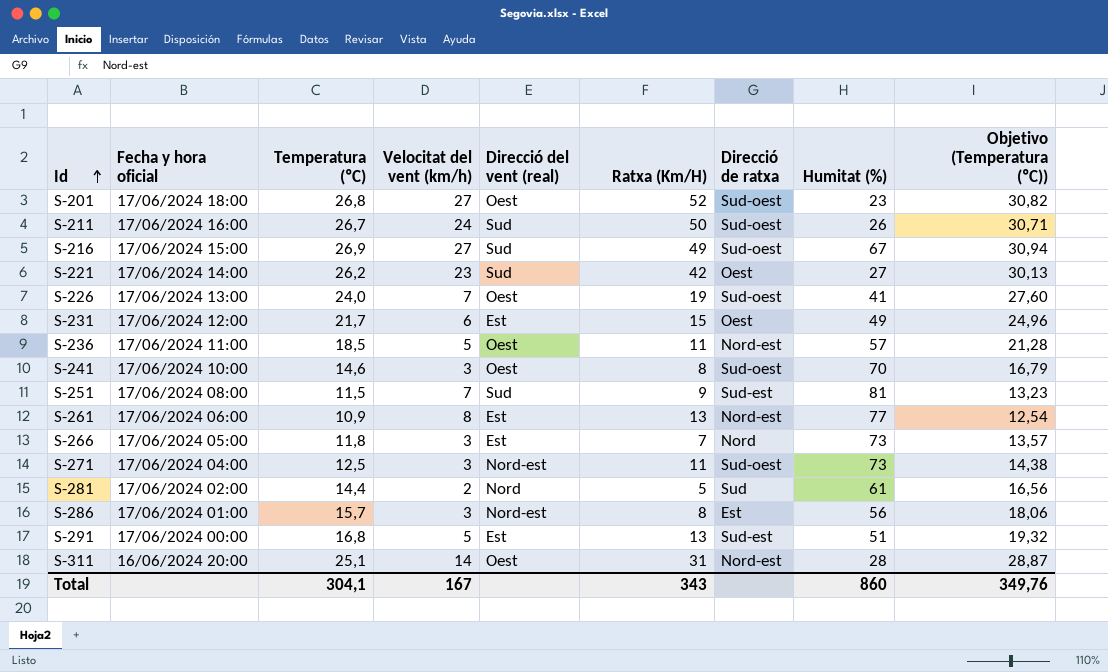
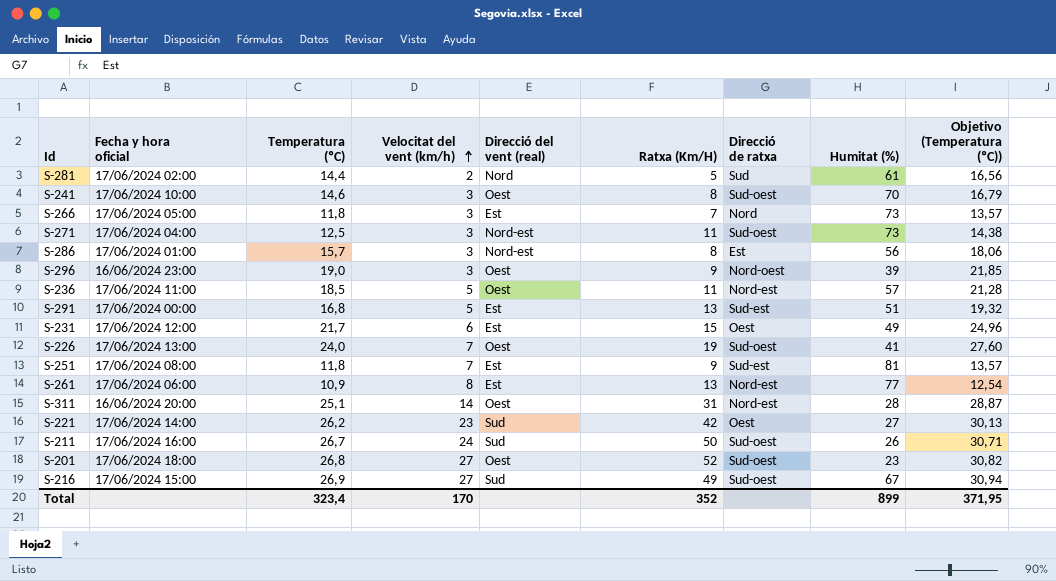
row order: Id ascending -> Velocitat del vent (km/h) ascending
row S-296: none -> 16/06/2024 23:00 | 19,0 | 3 | Oest | 9 | Nord-oest | 39 | 21,85
S-251 | Temperatura (ºC): 11,5 -> 11,8
S-251 | Direcció del vent (real): Sud -> Est
S-251 | Objetivo (Temperatura (ºC)): 13,23 -> 13,57
Total | Temperatura (ºC): 304,1 -> 323,4
Total | Velocitat del vent (km/h): 167 -> 170
Total | Ratxa (Km/H): 343 -> 352
Total | Humitat (%): 860 -> 899
Total | Objetivo (Temperatura (ºC)): 349,76 -> 371,95

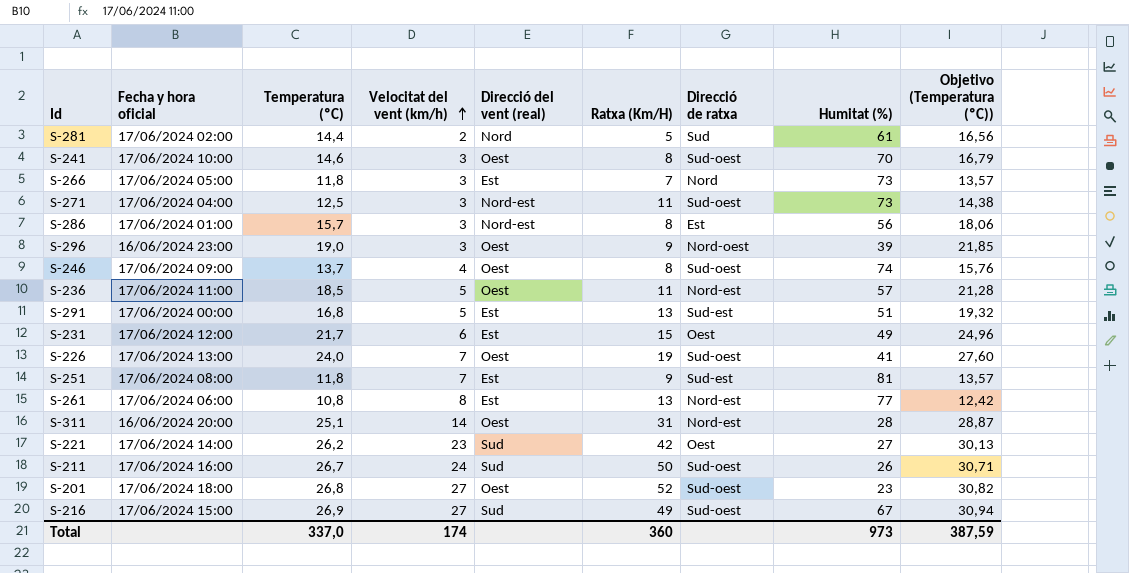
row S-246: none -> 17/06/2024 09:00 | 13,7 | 4 | Oest | 8 | Sud-oest | 74 | 15,76
S-261 | Temperatura (ºC): 10,9 -> 10,8
S-261 | Objetivo (Temperatura (ºC)): 12,54 -> 12,42
Total | Temperatura (ºC): 323,4 -> 337,0
Total | Velocitat del vent (km/h): 170 -> 174
Total | Ratxa (Km/H): 352 -> 360
Total | Humitat (%): 899 -> 973
Total | Objetivo (Temperatura (ºC)): 371,95 -> 387,59

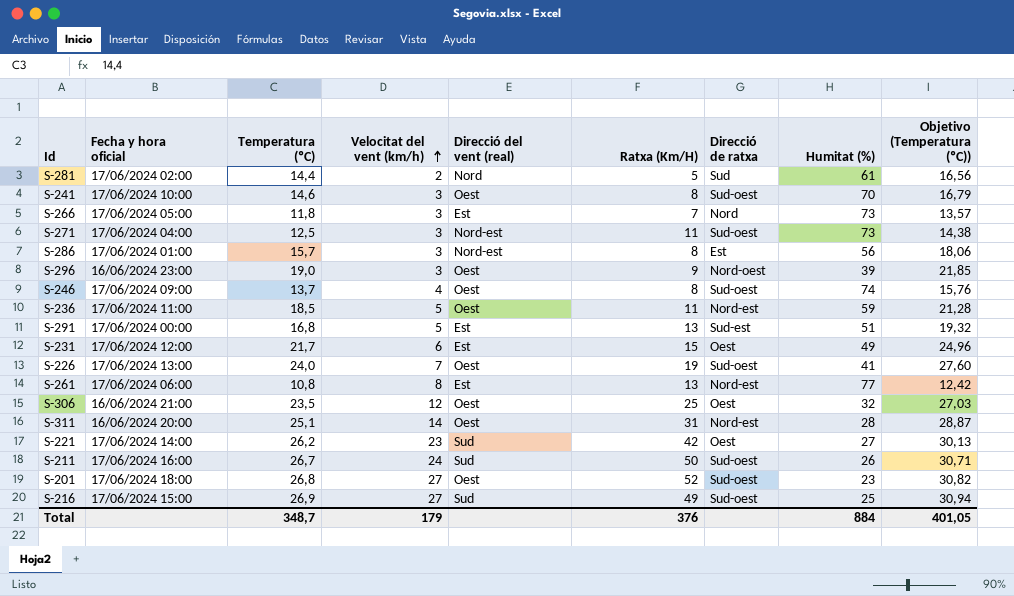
row S-251: 17/06/2024 08:00 | 11,8 | 7 | Est | 9 | Sud-est | 81 | 13,57 -> none
S-236 | Humitat (%): 57 -> 59
row S-306: none -> 16/06/2024 21:00 | 23,5 | 12 | Oest | 25 | Oest | 32 | 27,03
S-216 | Humitat (%): 67 -> 25
Total | Temperatura (ºC): 337,0 -> 348,7
Total | Velocitat del vent (km/h): 174 -> 179
Total | Ratxa (Km/H): 360 -> 376
Total | Humitat (%): 973 -> 884
Total | Objetivo (Temperatura (ºC)): 387,59 -> 401,05

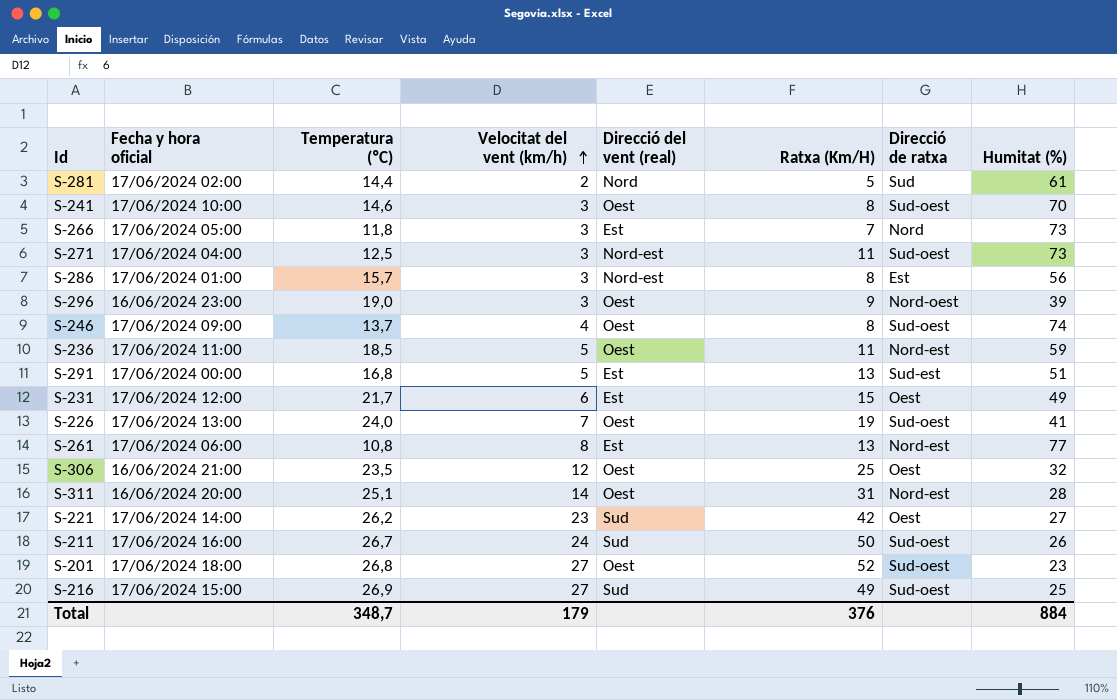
column Objetivo (Temperatura (ºC)) | formula: [Temperatura (ºC)] * 1,15 -> none

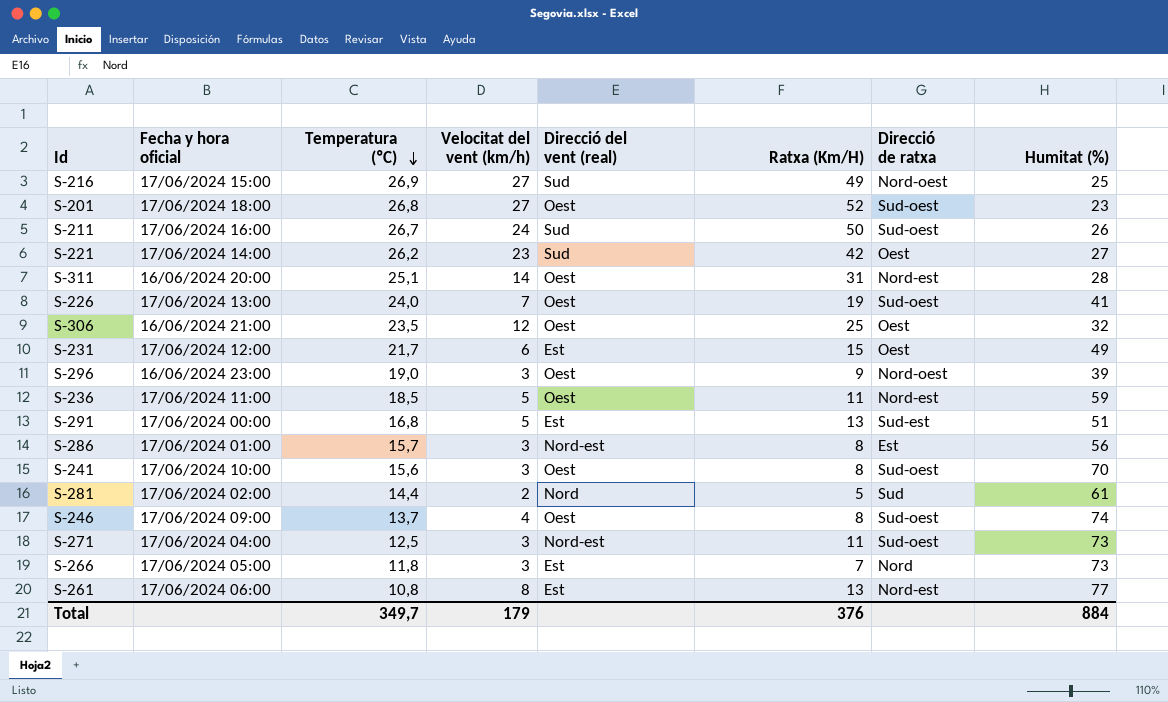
row order: Velocitat del vent (km/h) ascending -> Temperatura (ºC) descending
S-216 | Direcció de ratxa: Sud-oest -> Nord-oest
S-241 | Temperatura (ºC): 14,6 -> 15,6
Total | Temperatura (ºC): 348,7 -> 349,7

